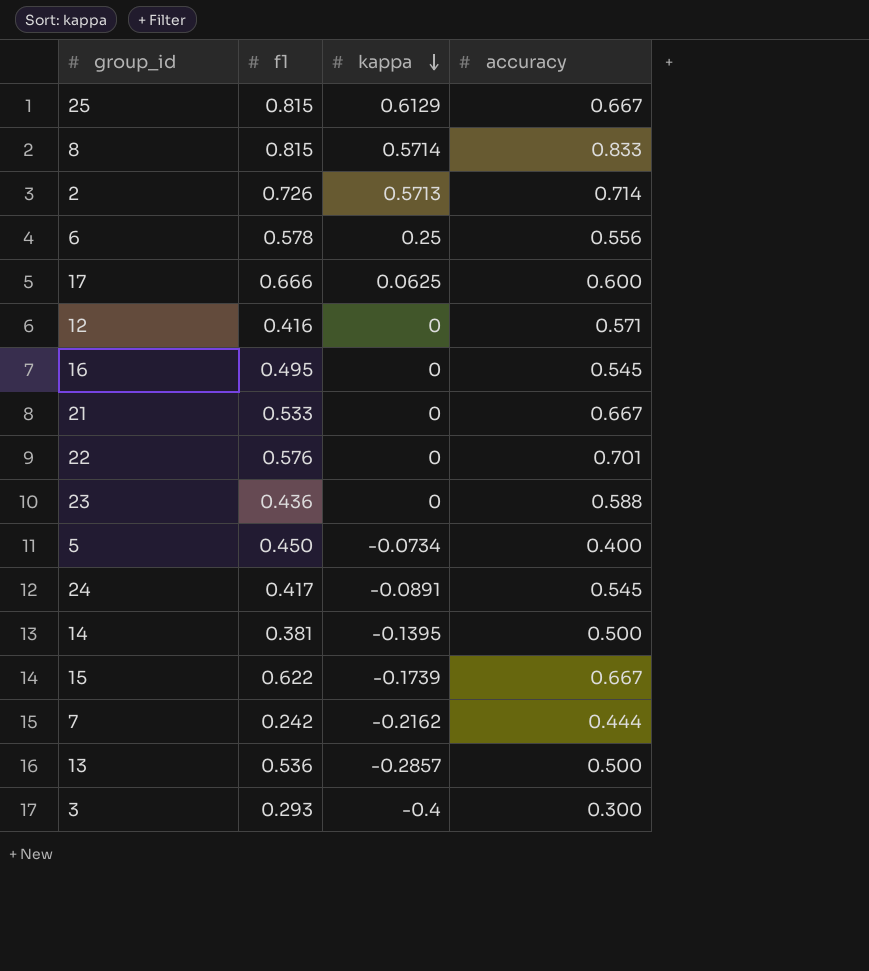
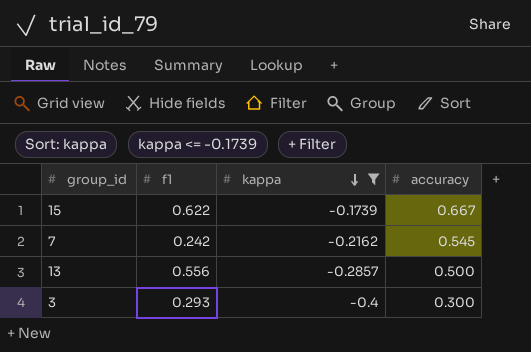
filter: none -> kappa <= -0.1739
7 | accuracy: 0.444 -> 0.545
13 | f1: 0.536 -> 0.556

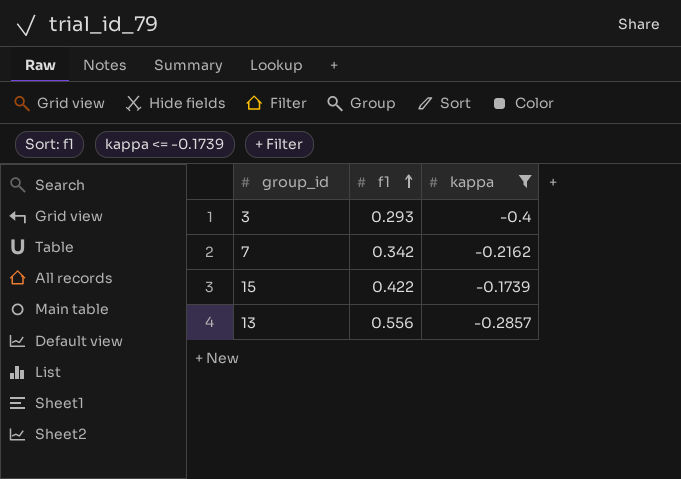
row order: kappa descending -> f1 ascending
column accuracy | position: 4 -> none
7 | f1: 0.242 -> 0.342
15 | f1: 0.622 -> 0.422

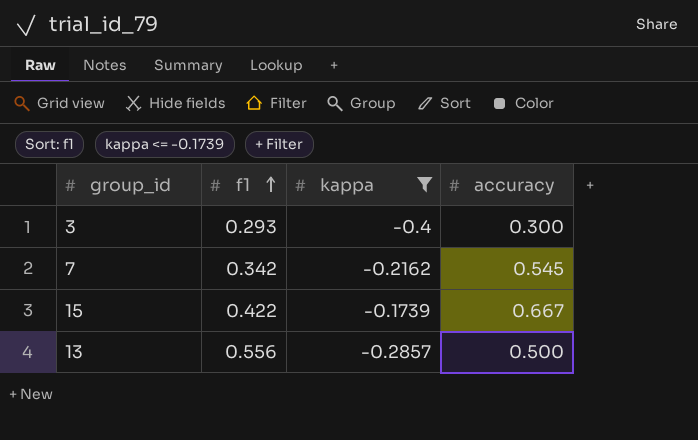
column accuracy | position: none -> 4

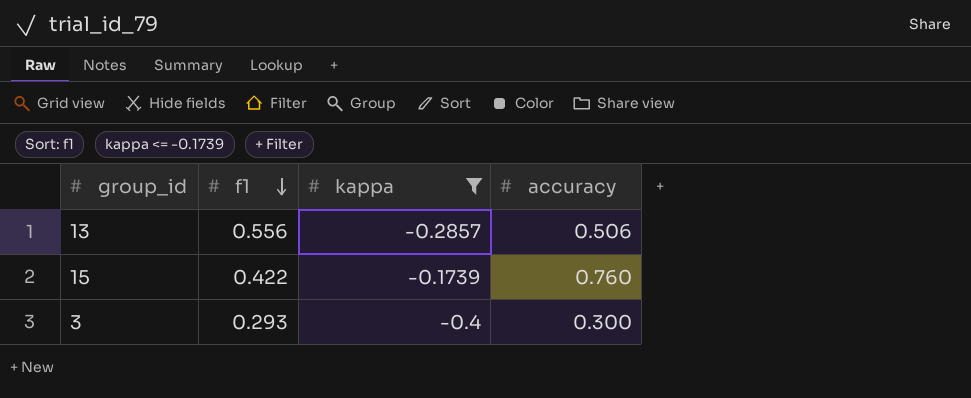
row order: f1 ascending -> f1 descending
row 7: 0.342 | -0.2162 | 0.545 -> none
13 | accuracy: 0.500 -> 0.506
15 | accuracy: 0.667 -> 0.760

